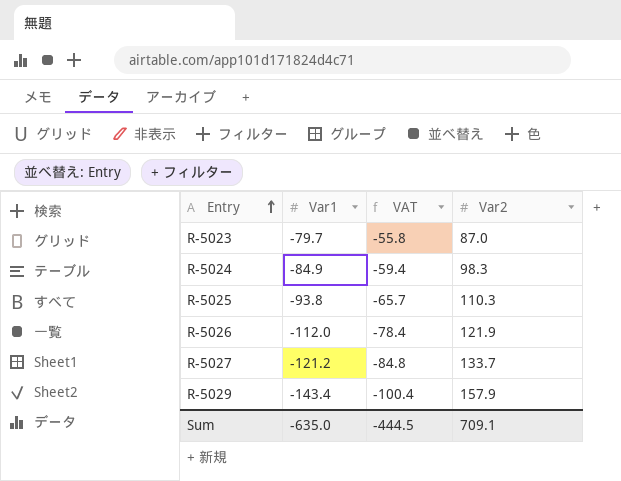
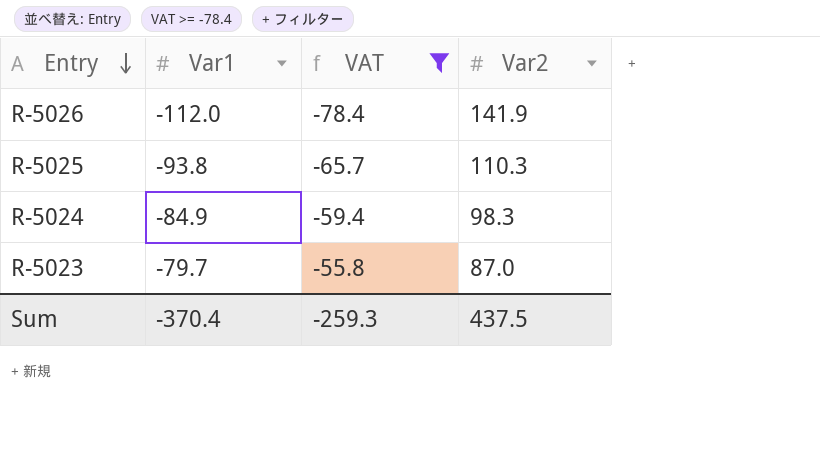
filter: none -> VAT >= -78.4
row order: Entry ascending -> Entry descending
R-5026 | Var2: 121.9 -> 141.9
Sum | Var1: -635.0 -> -370.4
Sum | VAT: -444.5 -> -259.3
Sum | Var2: 709.1 -> 437.5

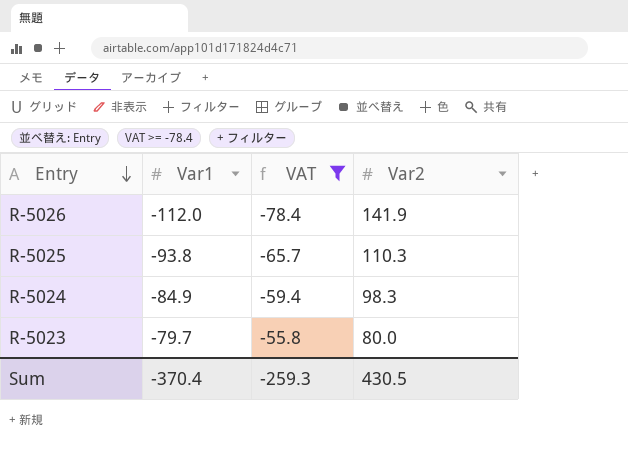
R-5023 | Var2: 87.0 -> 80.0
Sum | Var2: 437.5 -> 430.5

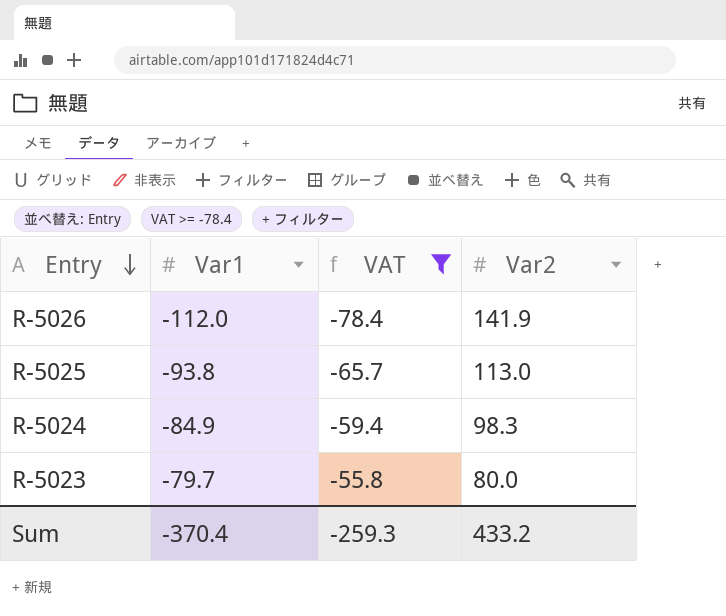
R-5025 | Var2: 110.3 -> 113.0
Sum | Var2: 430.5 -> 433.2

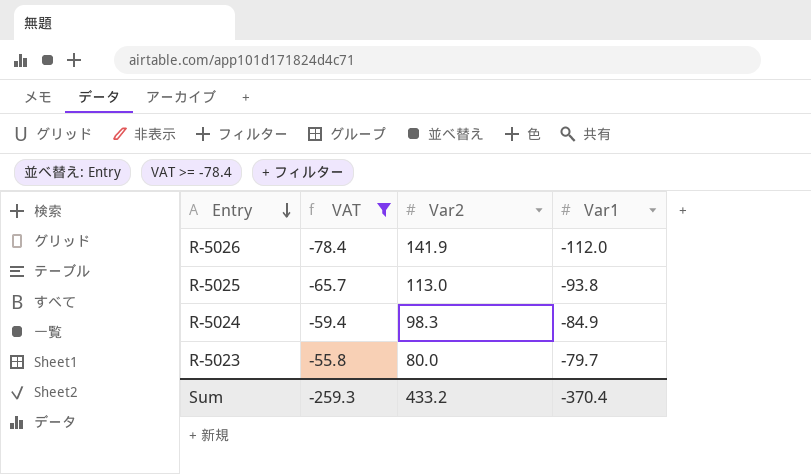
column Var1 | position: 2 -> 4

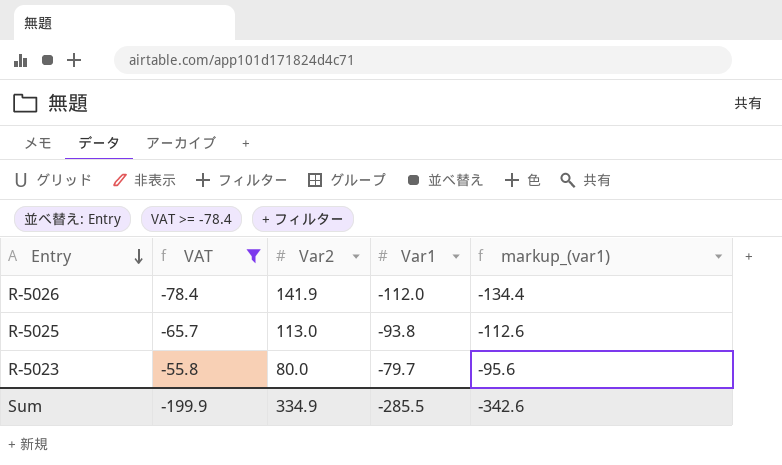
column markup_(var1) | formula: none -> [Var1] * 1.2
row R-5024: -59.4 | 98.3 | -84.9 -> none
Sum | VAT: -259.3 -> -199.9
Sum | Var2: 433.2 -> 334.9
Sum | Var1: -370.4 -> -285.5

